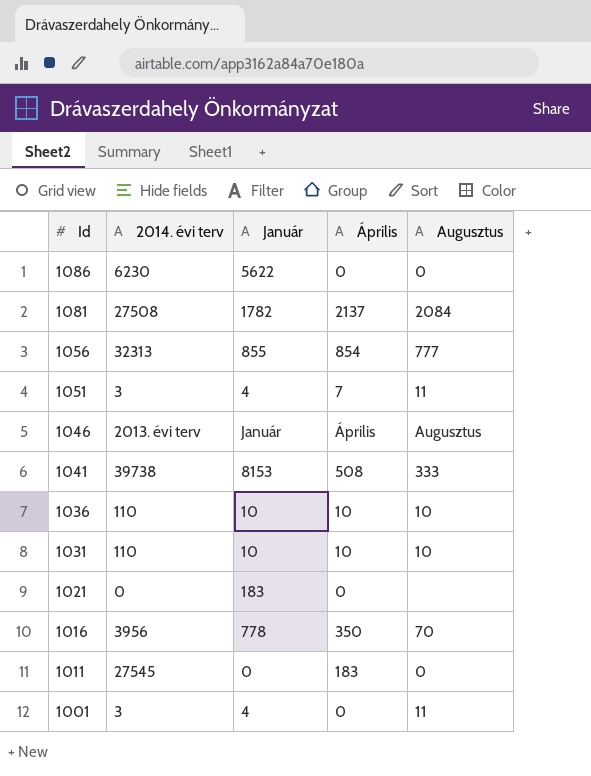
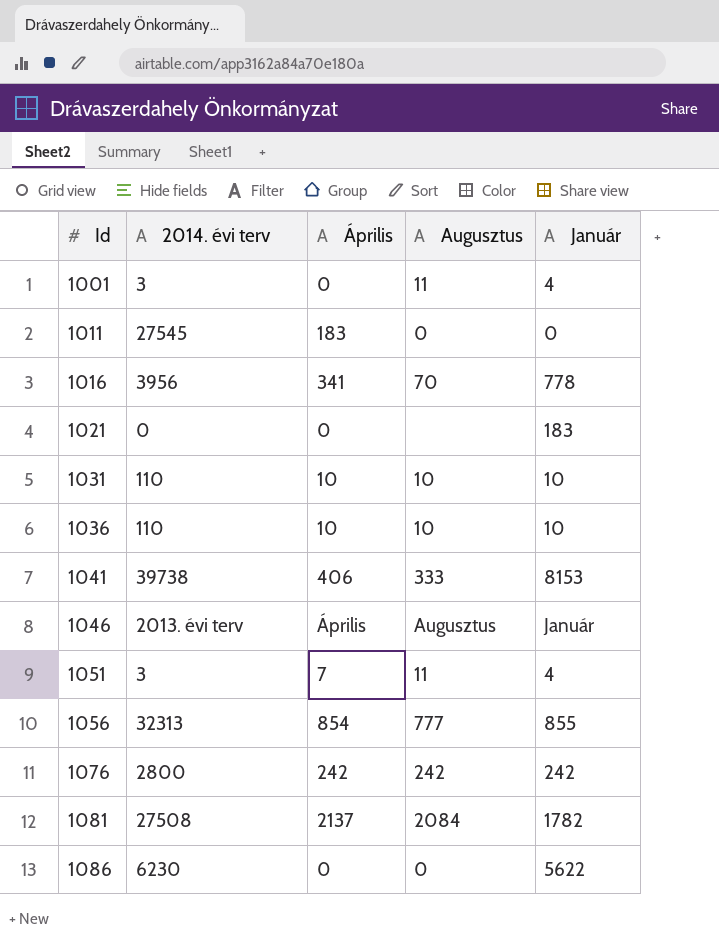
row order: Id descending -> Id ascending
column Január | position: 3 -> 5
1016 | Április: 350 -> 341
1041 | Április: 508 -> 406
row 1076: none -> 2800 | 242 | 242 | 242

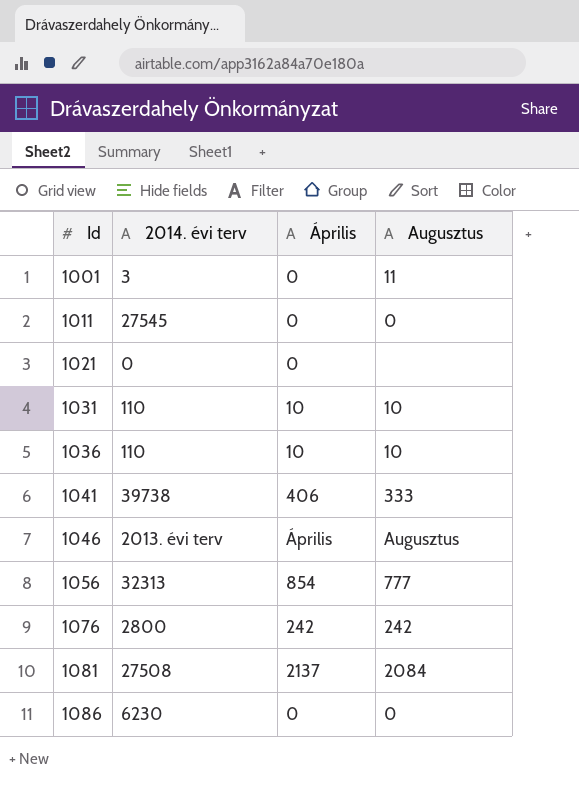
column Január | position: 5 -> none
row 1016: 3956 | 341 | 70 | 778 -> none
row 1051: 3 | 7 | 11 | 4 -> none
1011 | Április: 183 -> 0

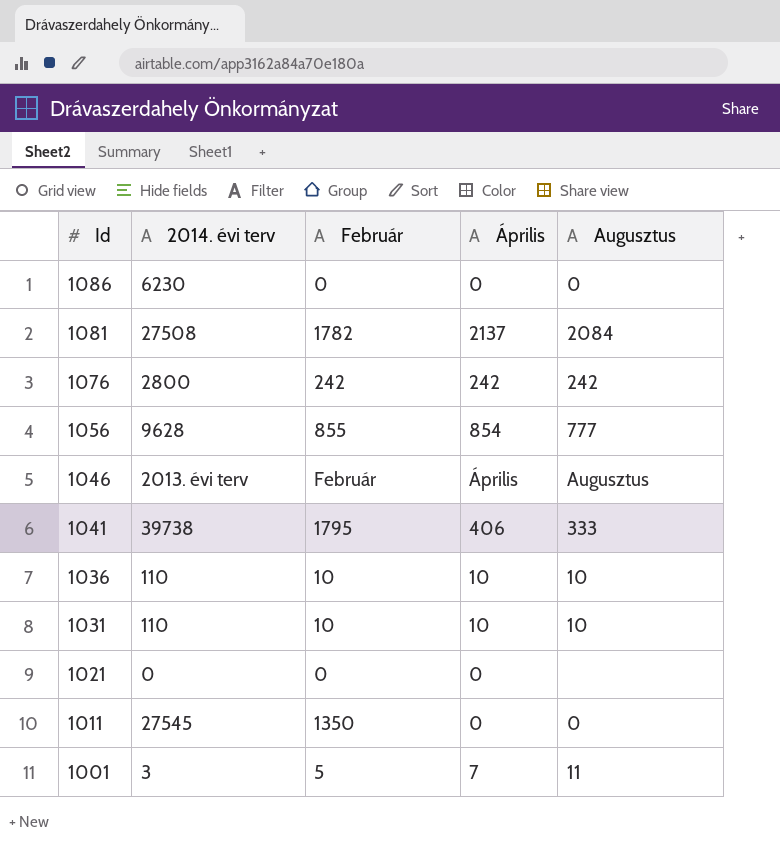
row order: Id ascending -> Id descending
column Február | position: none -> 3
1056 | 2014. évi terv: 32313 -> 9628
1001 | Április: 0 -> 7

